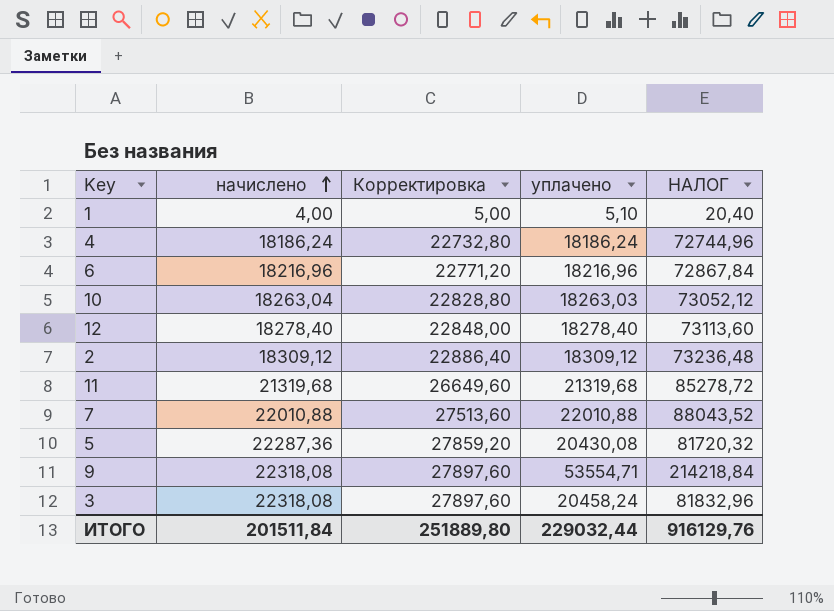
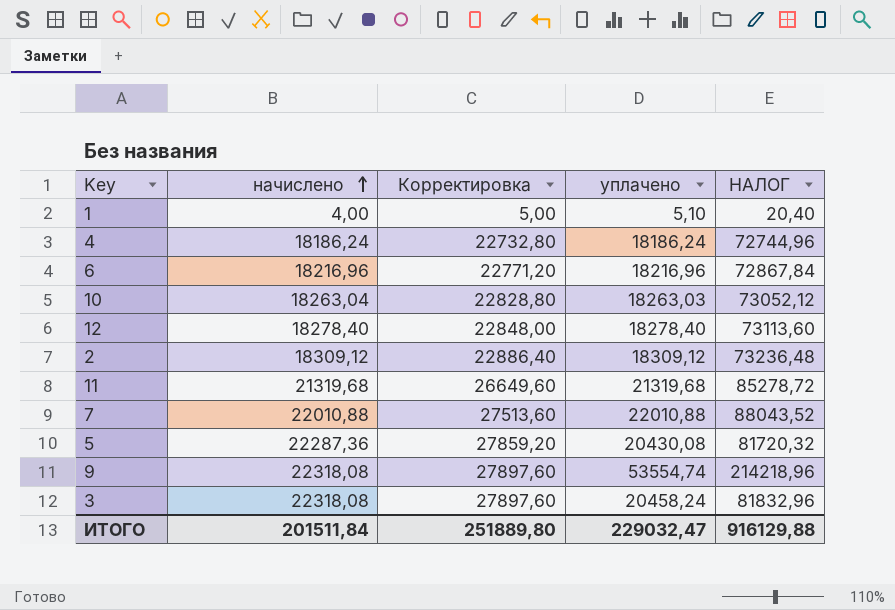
9 | уплачено: 53554,71 -> 53554,74
9 | НАЛОГ: 214218,84 -> 214218,96
ИТОГО | уплачено: 229032,44 -> 229032,47
ИТОГО | НАЛОГ: 916129,76 -> 916129,88

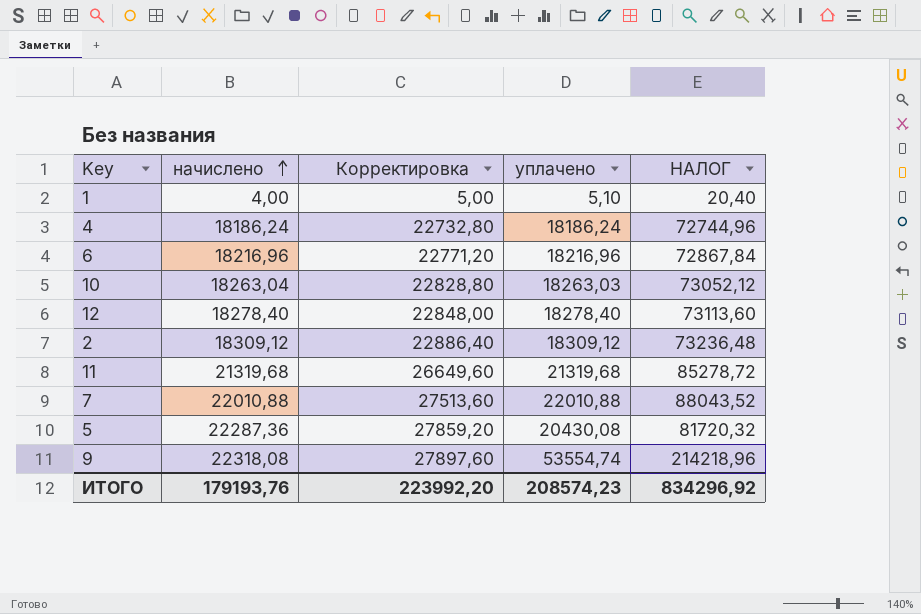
row 3: 22318,08 | 27897,60 | 20458,24 | 81832,96 -> none
ИТОГО | начислено: 201511,84 -> 179193,76
ИТОГО | Корректировка: 251889,80 -> 223992,20
ИТОГО | уплачено: 229032,47 -> 208574,23
ИТОГО | НАЛОГ: 916129,88 -> 834296,92

